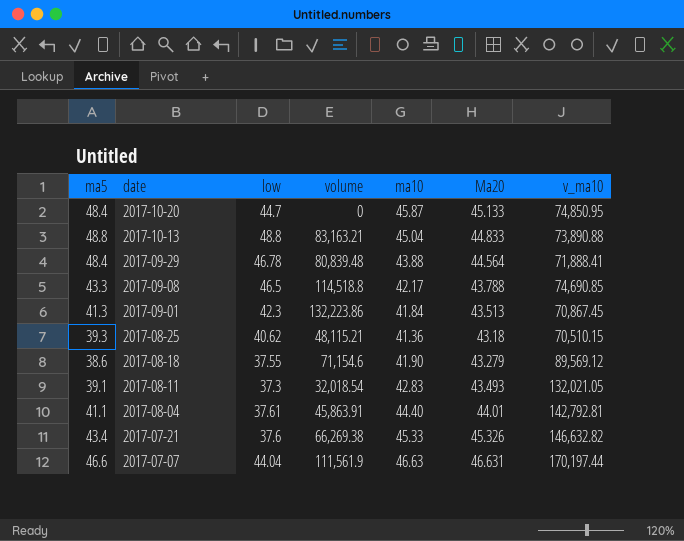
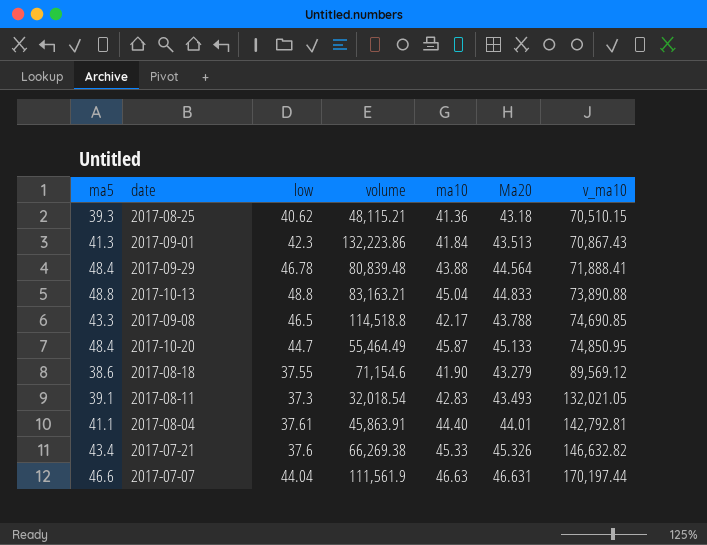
row order: date descending -> v_ma10 ascending
2017-09-01 | v_ma10: 70,867.45 -> 70,867.43
2017-10-20 | volume: 0 -> 55,464.49

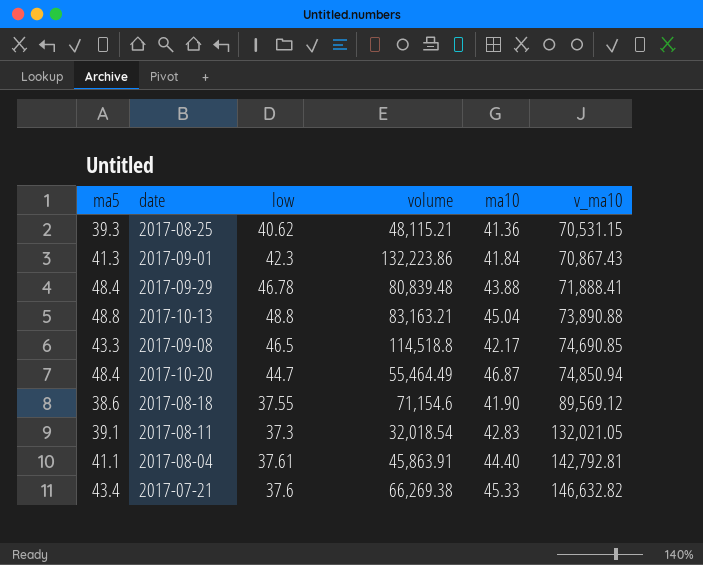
column Ma20 | position: 6 -> none
row 2017-07-07: 46.6 | 44.04 | 111,561.9 | 46.63 | 46.631 | 170,197.44 -> none
2017-08-25 | v_ma10: 70,510.15 -> 70,531.15
2017-10-20 | ma10: 45.87 -> 46.87
2017-10-20 | v_ma10: 74,850.95 -> 74,850.94

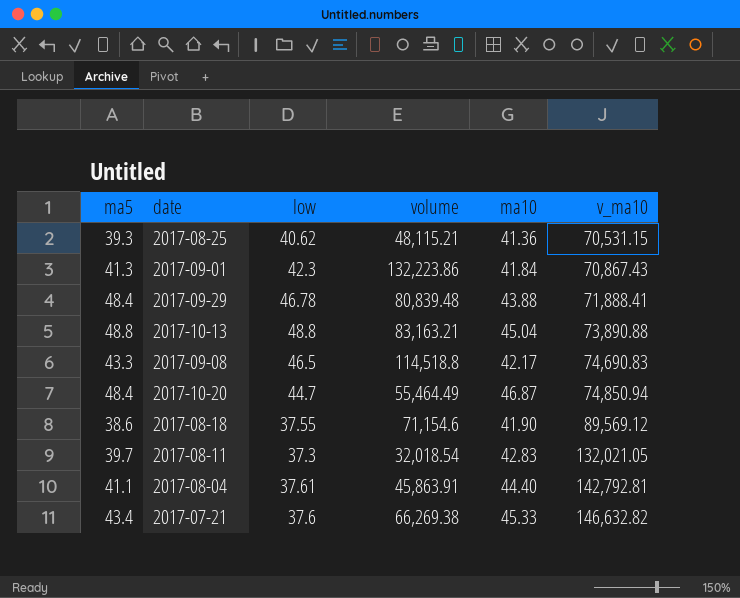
2017-09-08 | v_ma10: 74,690.85 -> 74,690.83
2017-08-11 | ma5: 39.1 -> 39.7

